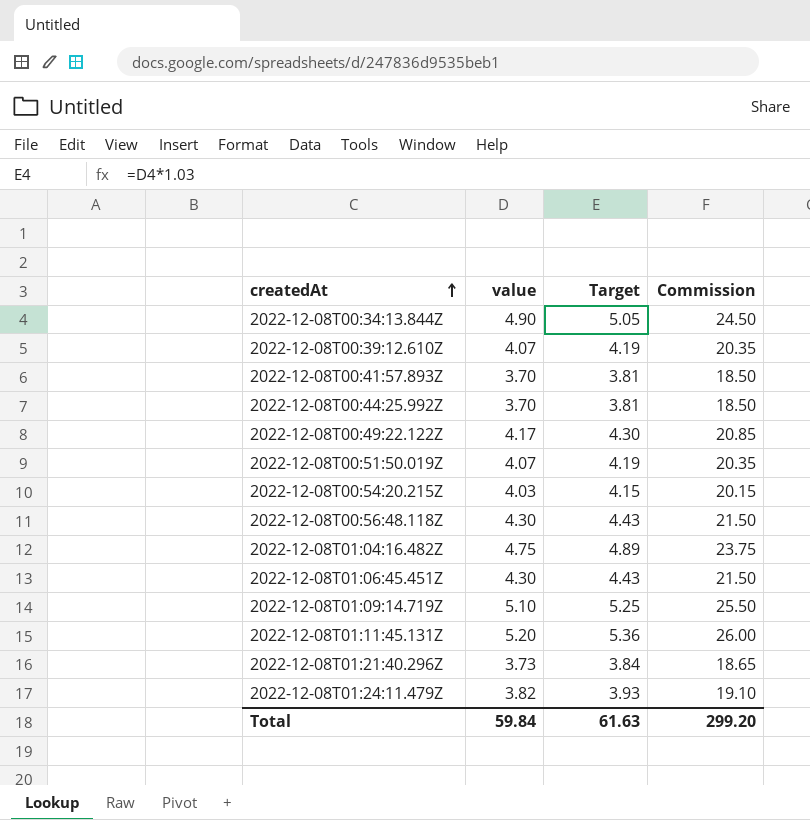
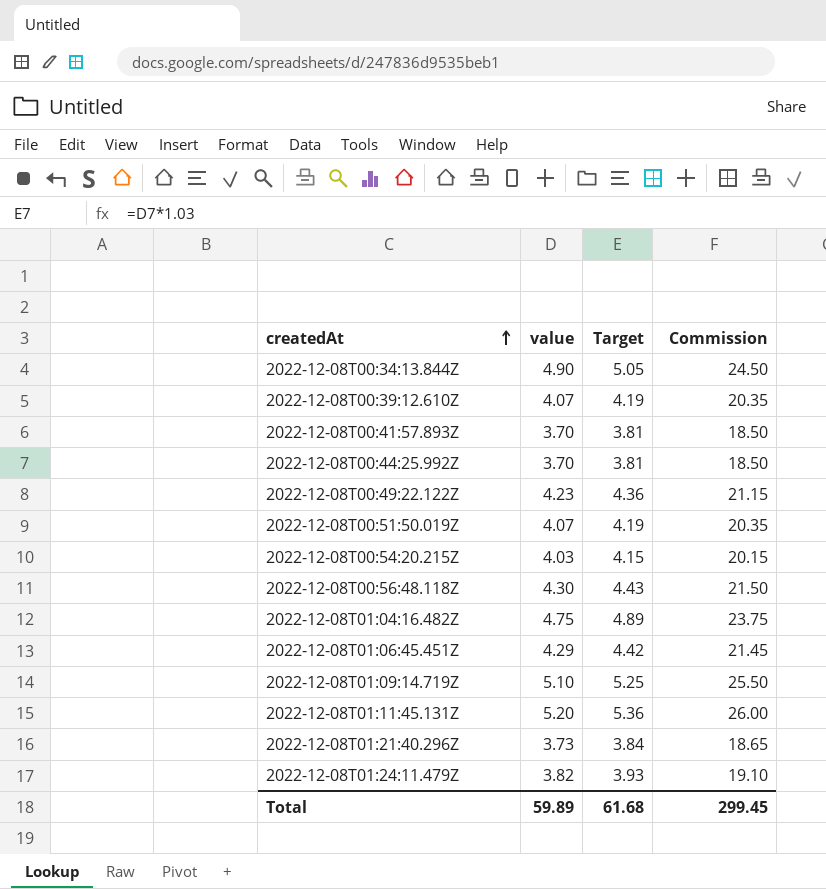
2022-12-08T00:49:22.122Z | value: 4.17 -> 4.23
2022-12-08T00:49:22.122Z | Target: 4.30 -> 4.36
2022-12-08T00:49:22.122Z | Commission: 20.85 -> 21.15
2022-12-08T01:06:45.451Z | value: 4.30 -> 4.29
2022-12-08T01:06:45.451Z | Target: 4.43 -> 4.42
2022-12-08T01:06:45.451Z | Commission: 21.50 -> 21.45
Total | value: 59.84 -> 59.89
Total | Target: 61.63 -> 61.68
Total | Commission: 299.20 -> 299.45

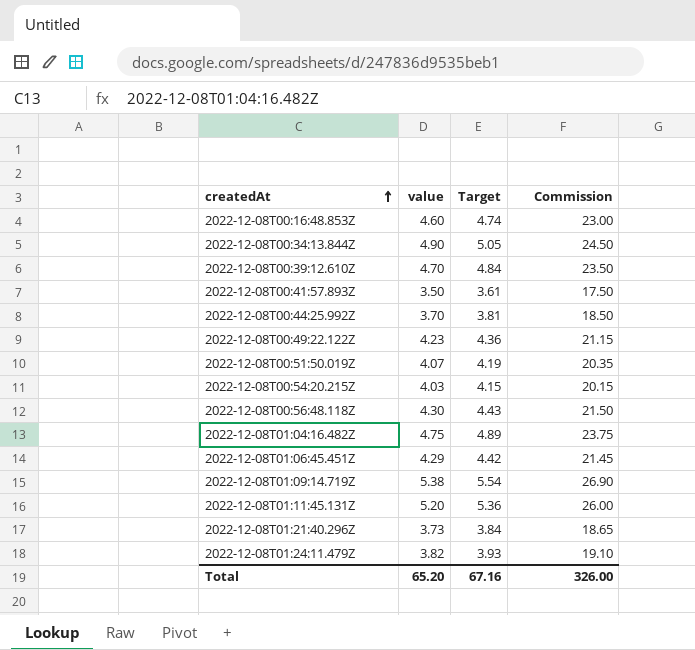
row 2022-12-08T00:16:48.853Z: none -> 4.60 | 4.74 | 23.00
2022-12-08T00:39:12.610Z | value: 4.07 -> 4.70
2022-12-08T00:39:12.610Z | Target: 4.19 -> 4.84
2022-12-08T00:39:12.610Z | Commission: 20.35 -> 23.50
2022-12-08T00:41:57.893Z | value: 3.70 -> 3.50
2022-12-08T00:41:57.893Z | Target: 3.81 -> 3.61
2022-12-08T00:41:57.893Z | Commission: 18.50 -> 17.50
2022-12-08T01:09:14.719Z | value: 5.10 -> 5.38
2022-12-08T01:09:14.719Z | Target: 5.25 -> 5.54
2022-12-08T01:09:14.719Z | Commission: 25.50 -> 26.90
Total | value: 59.89 -> 65.20
Total | Target: 61.68 -> 67.16
Total | Commission: 299.45 -> 326.00

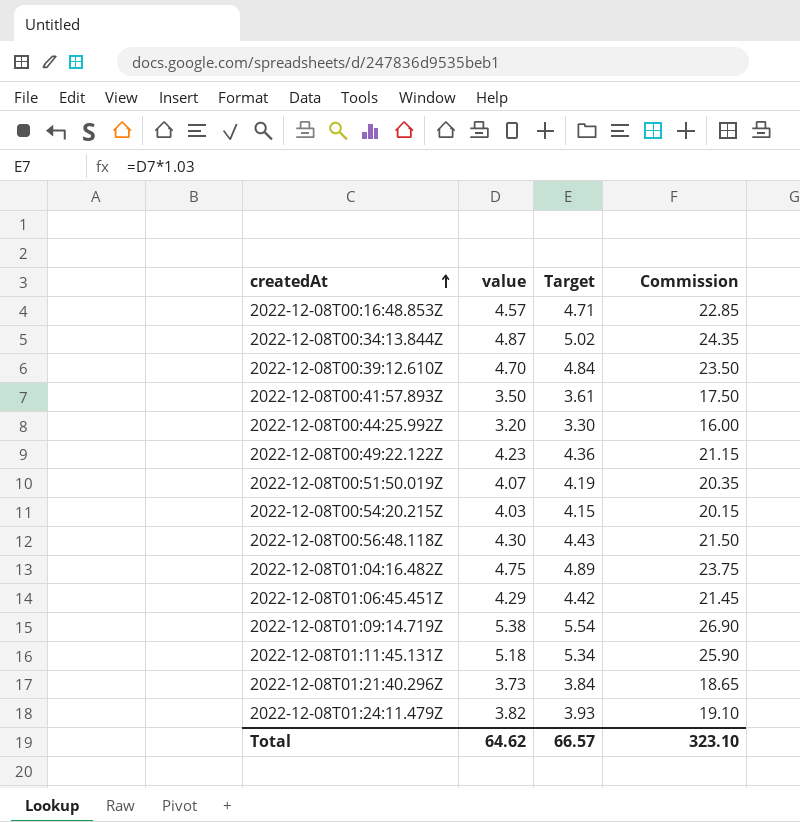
2022-12-08T00:16:48.853Z | value: 4.60 -> 4.57
2022-12-08T00:16:48.853Z | Target: 4.74 -> 4.71
2022-12-08T00:16:48.853Z | Commission: 23.00 -> 22.85
2022-12-08T00:34:13.844Z | value: 4.90 -> 4.87
2022-12-08T00:34:13.844Z | Target: 5.05 -> 5.02
2022-12-08T00:34:13.844Z | Commission: 24.50 -> 24.35
2022-12-08T00:44:25.992Z | value: 3.70 -> 3.20
2022-12-08T00:44:25.992Z | Target: 3.81 -> 3.30
2022-12-08T00:44:25.992Z | Commission: 18.50 -> 16.00
2022-12-08T01:11:45.131Z | value: 5.20 -> 5.18
2022-12-08T01:11:45.131Z | Target: 5.36 -> 5.34
2022-12-08T01:11:45.131Z | Commission: 26.00 -> 25.90
Total | value: 65.20 -> 64.62
Total | Target: 67.16 -> 66.57
Total | Commission: 326.00 -> 323.10

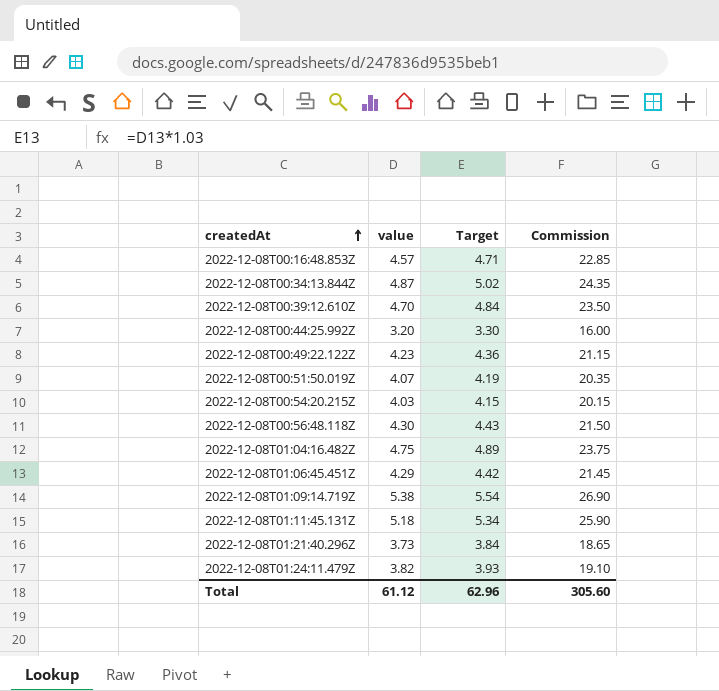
row 2022-12-08T00:41:57.893Z: 3.50 | 3.61 | 17.50 -> none
Total | value: 64.62 -> 61.12
Total | Target: 66.57 -> 62.96
Total | Commission: 323.10 -> 305.60

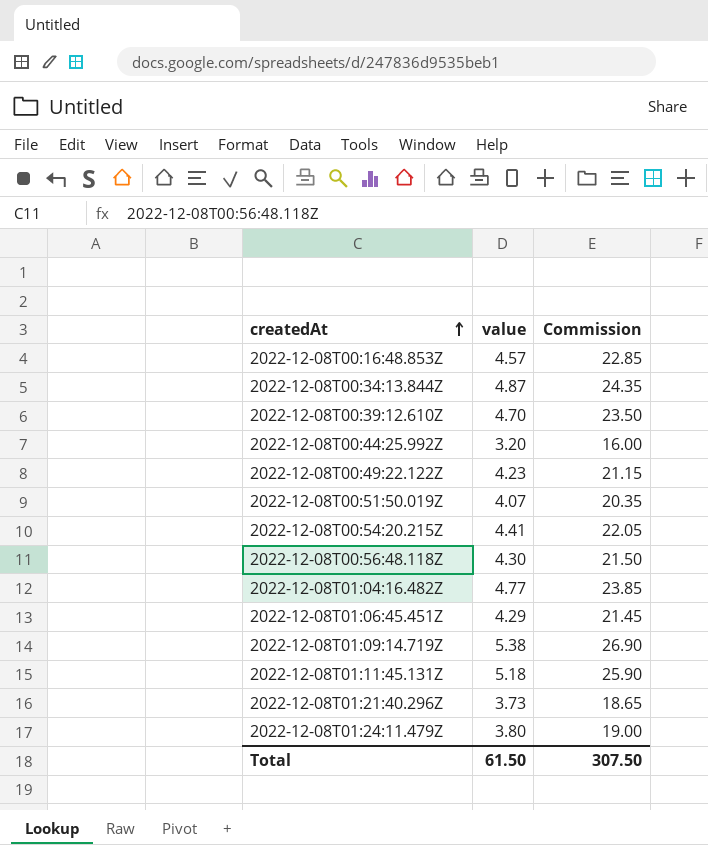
column Target | formula: [value] * 1.03 -> none
2022-12-08T00:54:20.215Z | value: 4.03 -> 4.41
2022-12-08T00:54:20.215Z | Commission: 20.15 -> 22.05
2022-12-08T01:04:16.482Z | value: 4.75 -> 4.77
2022-12-08T01:04:16.482Z | Commission: 23.75 -> 23.85
2022-12-08T01:24:11.479Z | value: 3.82 -> 3.80
2022-12-08T01:24:11.479Z | Commission: 19.10 -> 19.00
Total | value: 61.12 -> 61.50
Total | Commission: 305.60 -> 307.50

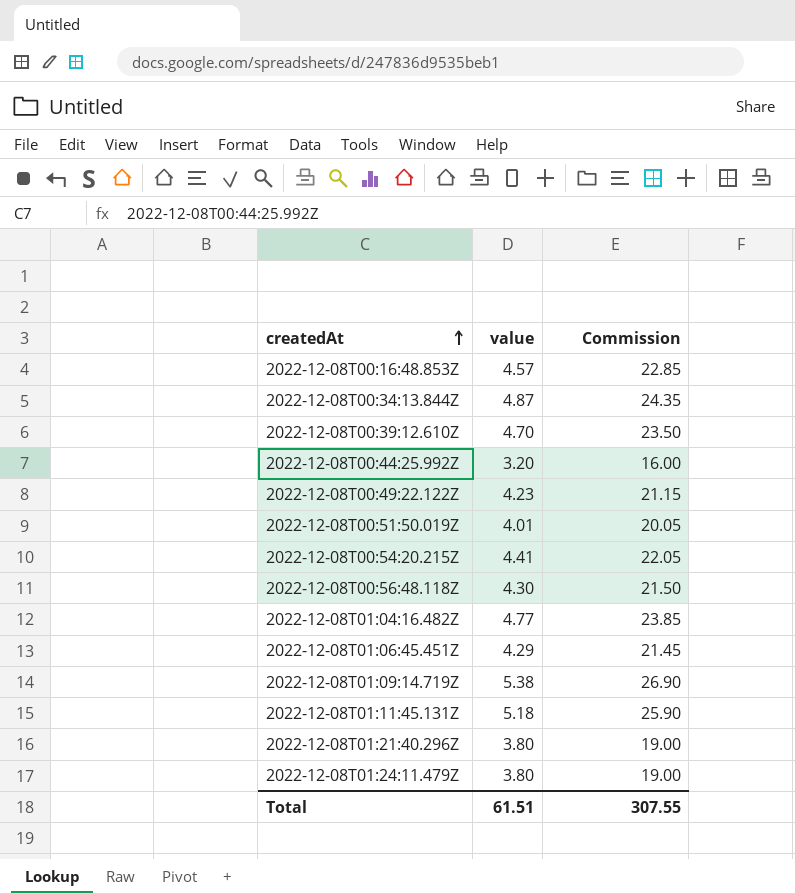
2022-12-08T00:51:50.019Z | value: 4.07 -> 4.01
2022-12-08T00:51:50.019Z | Commission: 20.35 -> 20.05
2022-12-08T01:21:40.296Z | value: 3.73 -> 3.80
2022-12-08T01:21:40.296Z | Commission: 18.65 -> 19.00
Total | value: 61.50 -> 61.51
Total | Commission: 307.50 -> 307.55

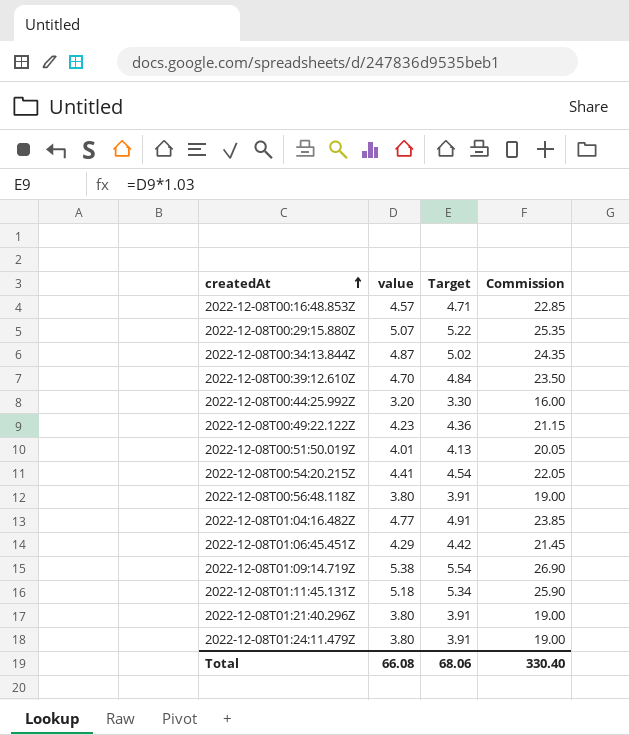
column Target | formula: none -> [value] * 1.03
row 2022-12-08T00:29:15.880Z: none -> 5.07 | 5.22 | 25.35
2022-12-08T00:56:48.118Z | value: 4.30 -> 3.80
2022-12-08T00:56:48.118Z | Commission: 21.50 -> 19.00
Total | value: 61.51 -> 66.08
Total | Commission: 307.55 -> 330.40

